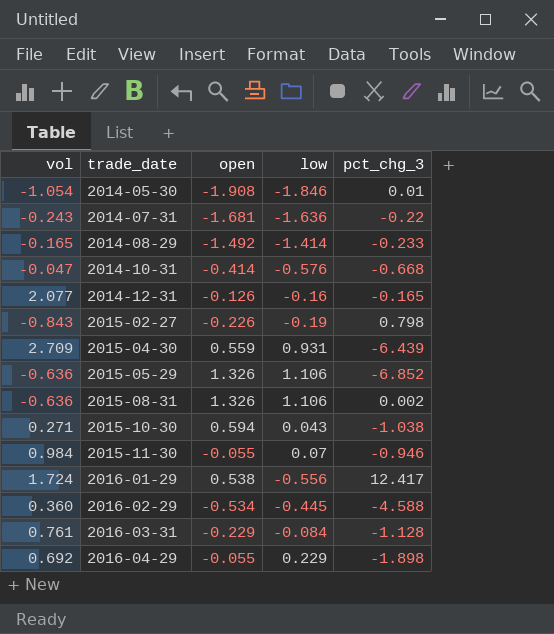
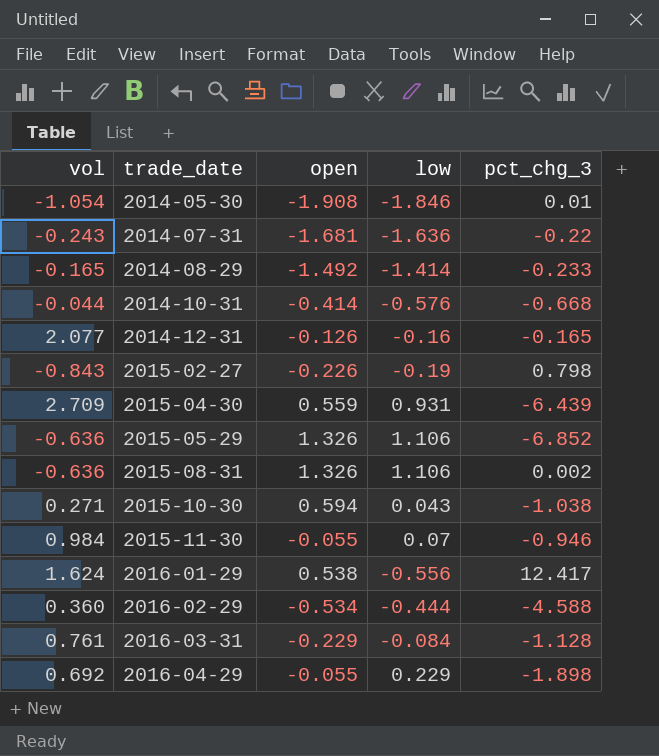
2014-10-31 | vol: -0.047 -> -0.044
2016-01-29 | vol: 1.724 -> 1.624
2016-02-29 | low: -0.445 -> -0.444

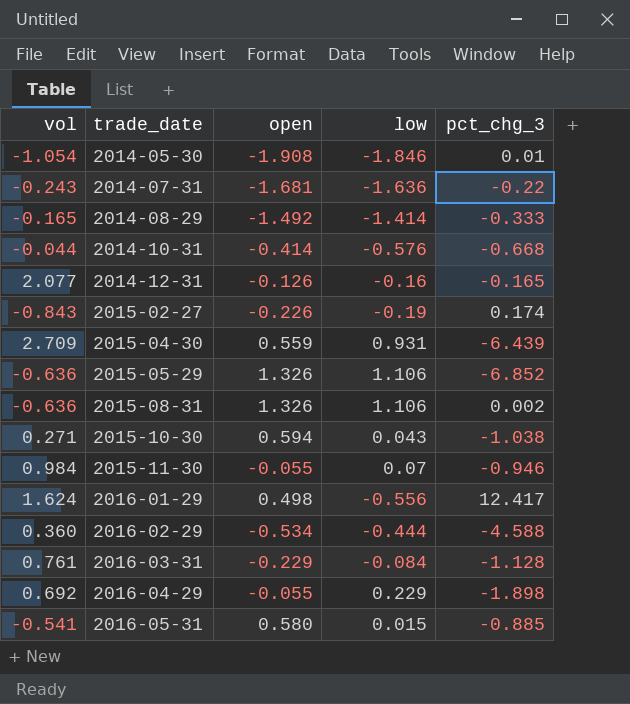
2014-08-29 | pct_chg_3: -0.233 -> -0.333
2015-02-27 | pct_chg_3: 0.798 -> 0.174
2016-01-29 | open: 0.538 -> 0.498
row 2016-05-31: none -> -0.541 | 0.580 | 0.015 | -0.885

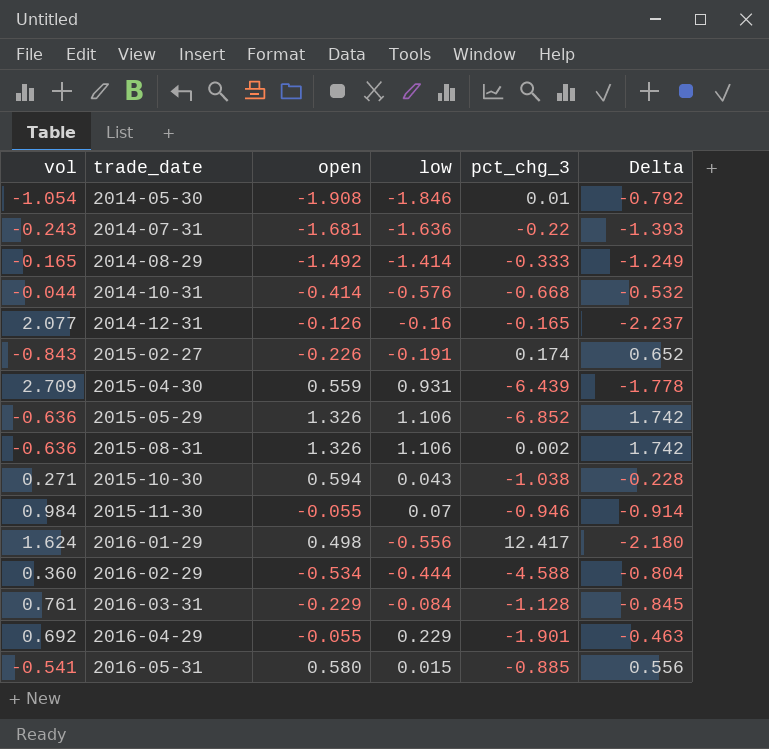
column Delta | formula: none -> [low] - [vol]
2015-02-27 | low: -0.19 -> -0.191
2016-04-29 | pct_chg_3: -1.898 -> -1.901

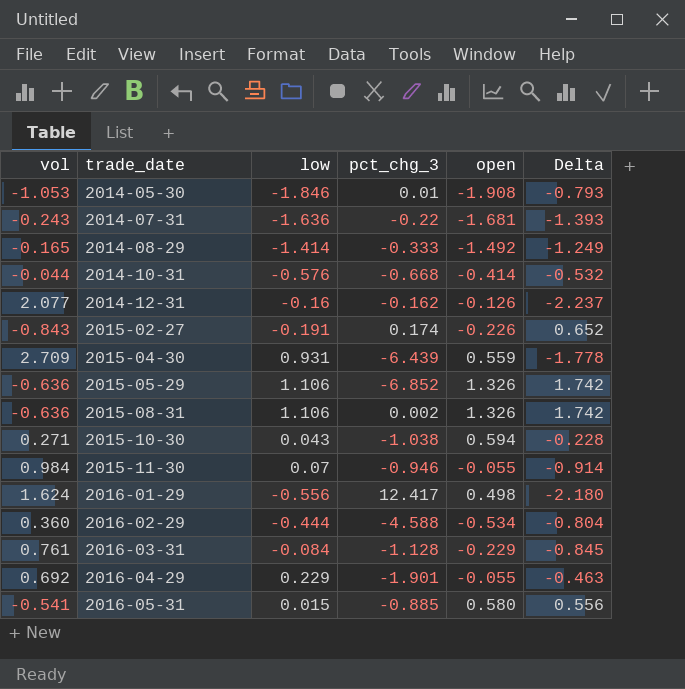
column open | position: 3 -> 5
2014-05-30 | vol: -1.054 -> -1.053
2014-05-30 | Delta: -0.792 -> -0.793
2014-12-31 | pct_chg_3: -0.165 -> -0.162

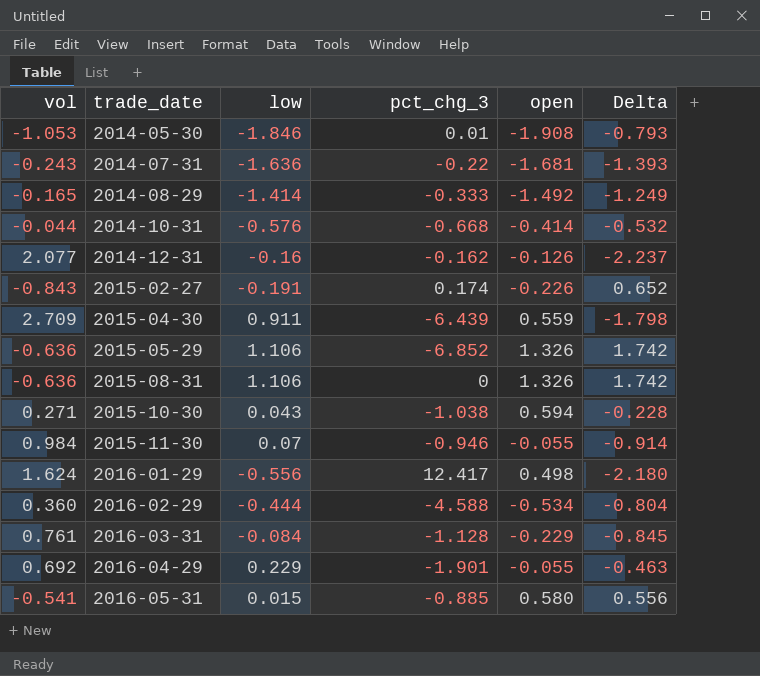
2015-04-30 | low: 0.931 -> 0.911
2015-04-30 | Delta: -1.778 -> -1.798
2015-08-31 | pct_chg_3: 0.002 -> 0

